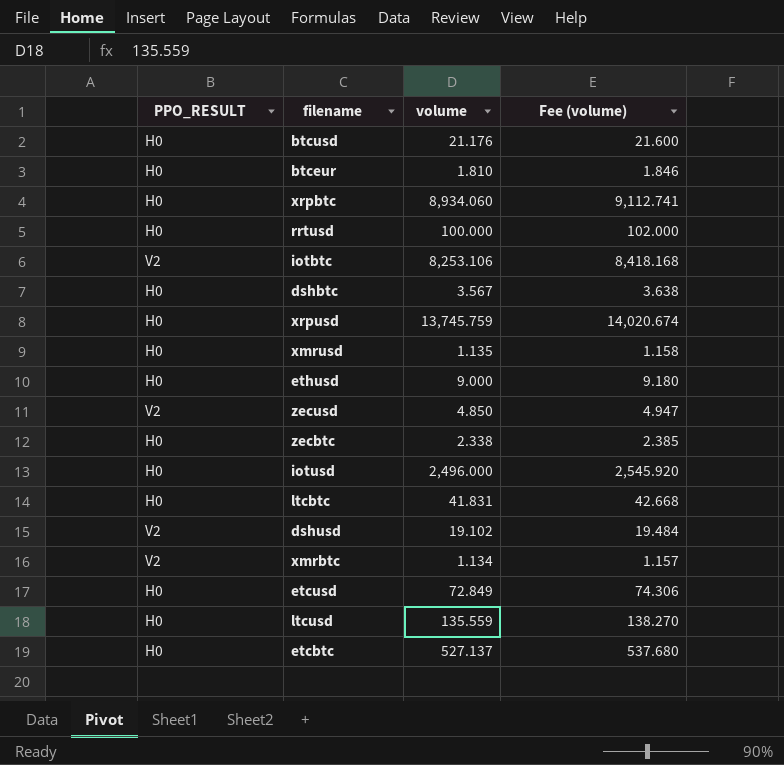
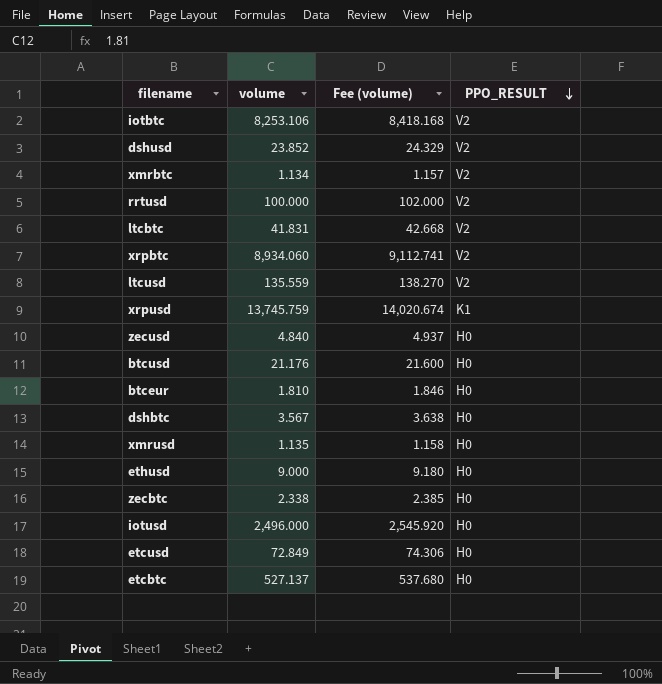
row order: none -> PPO_RESULT descending
column PPO_RESULT | position: 1 -> 4
dshusd | volume: 19.102 -> 23.852
dshusd | Fee (volume): 19.484 -> 24.329
rrtusd | PPO_RESULT: H0 -> V2
ltcbtc | PPO_RESULT: H0 -> V2
xrpbtc | PPO_RESULT: H0 -> V2
ltcusd | PPO_RESULT: H0 -> V2
xrpusd | PPO_RESULT: H0 -> K1
zecusd | volume: 4.850 -> 4.840
zecusd | Fee (volume): 4.947 -> 4.937
zecusd | PPO_RESULT: V2 -> H0

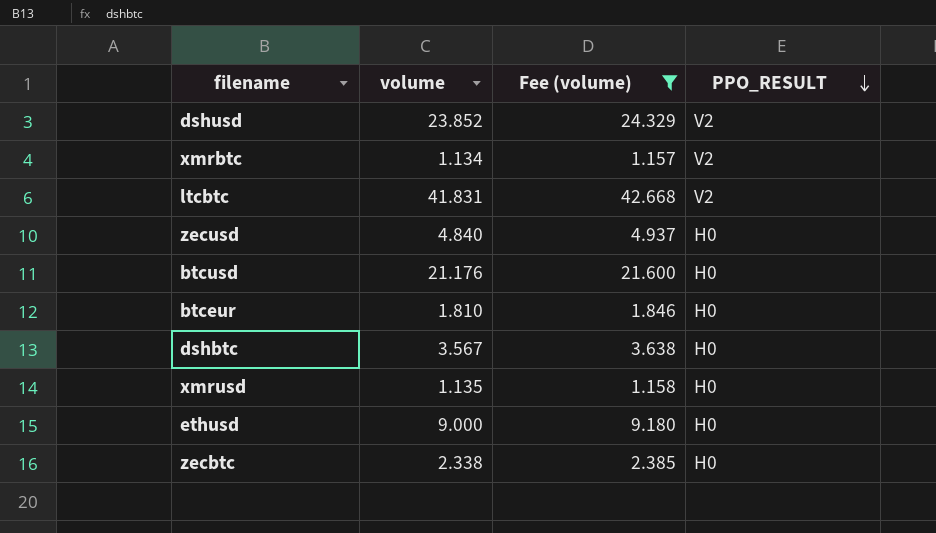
filter: none -> Fee (volume) <= 42.668

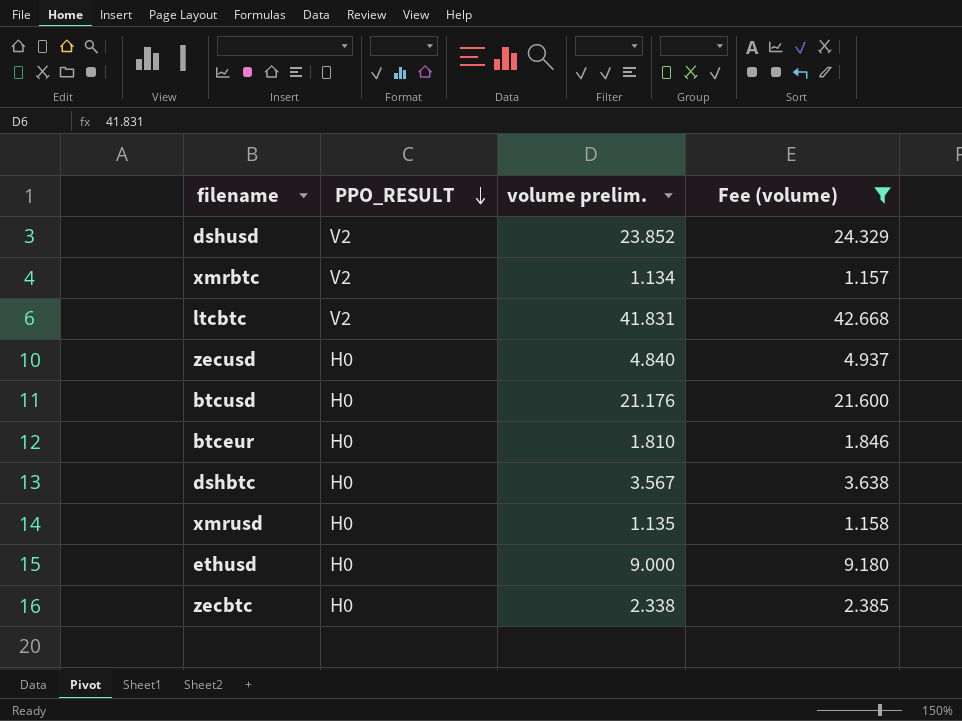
column PPO_RESULT | position: 4 -> 2
column name: volume -> volume prelim.

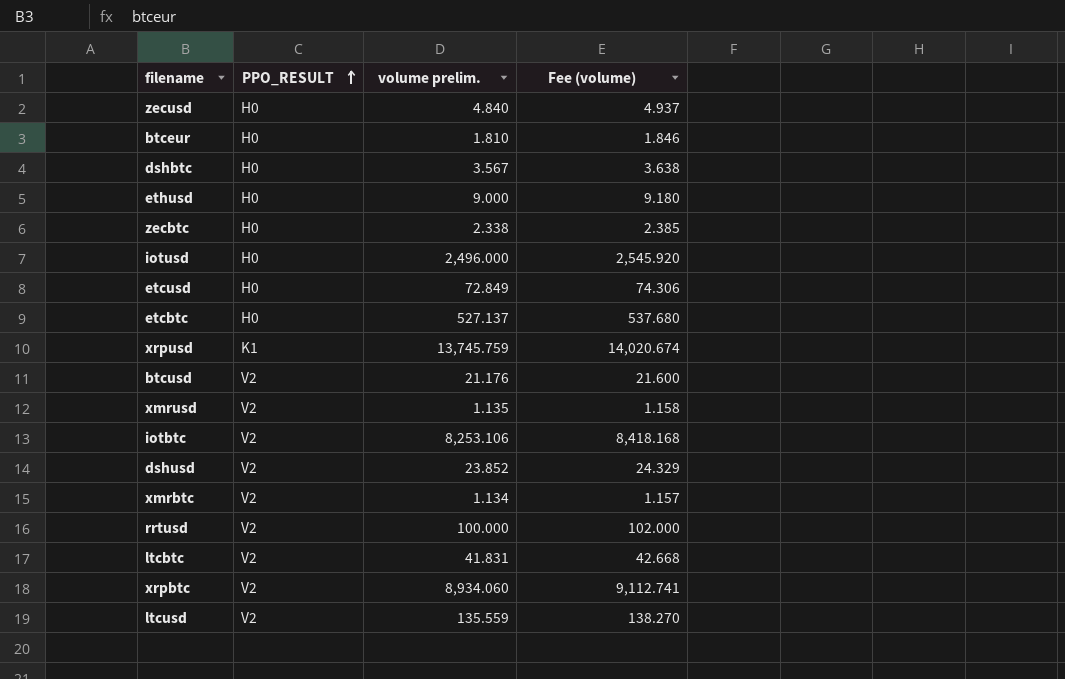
filter: Fee (volume) <= 42.668 -> none
row order: PPO_RESULT descending -> PPO_RESULT ascending
btcusd | PPO_RESULT: H0 -> V2
xmrusd | PPO_RESULT: H0 -> V2

